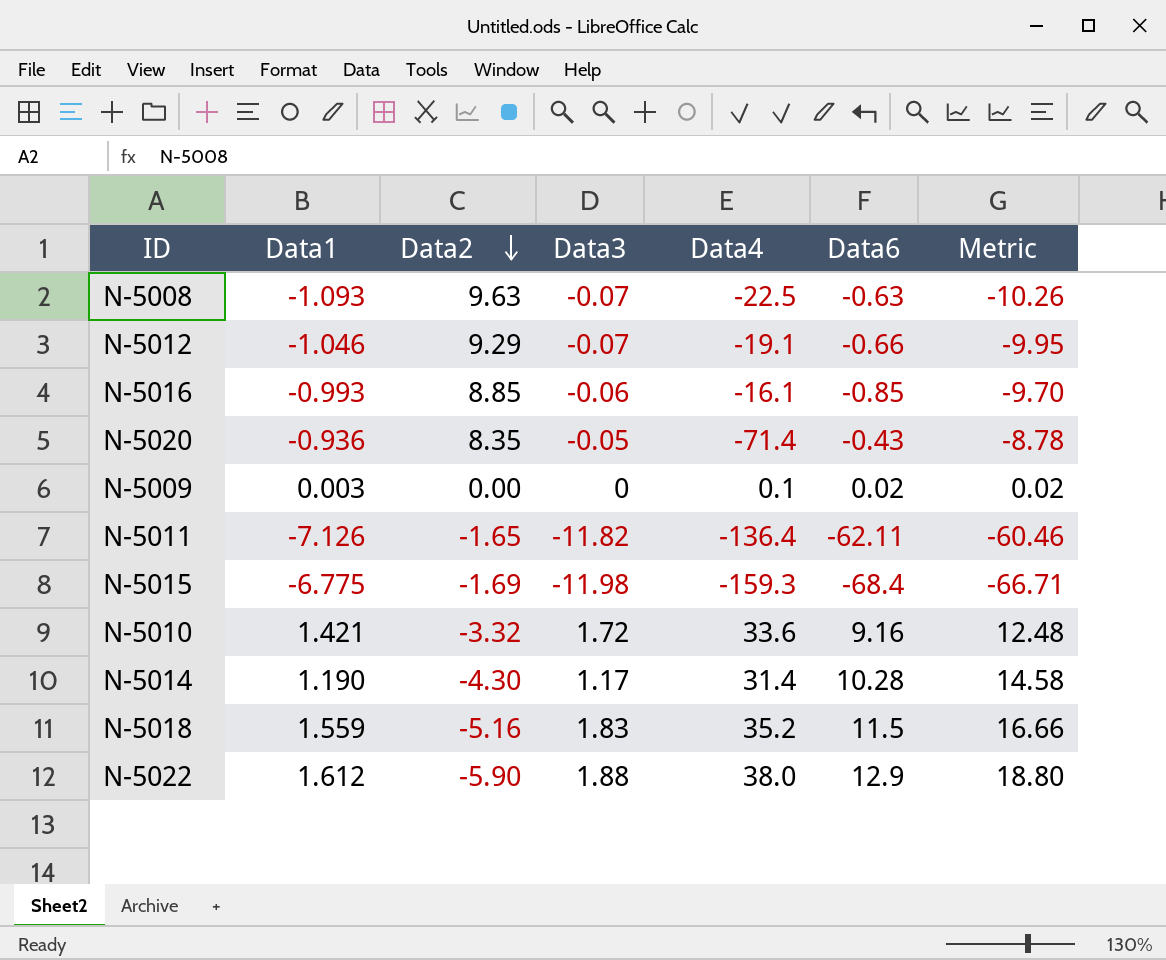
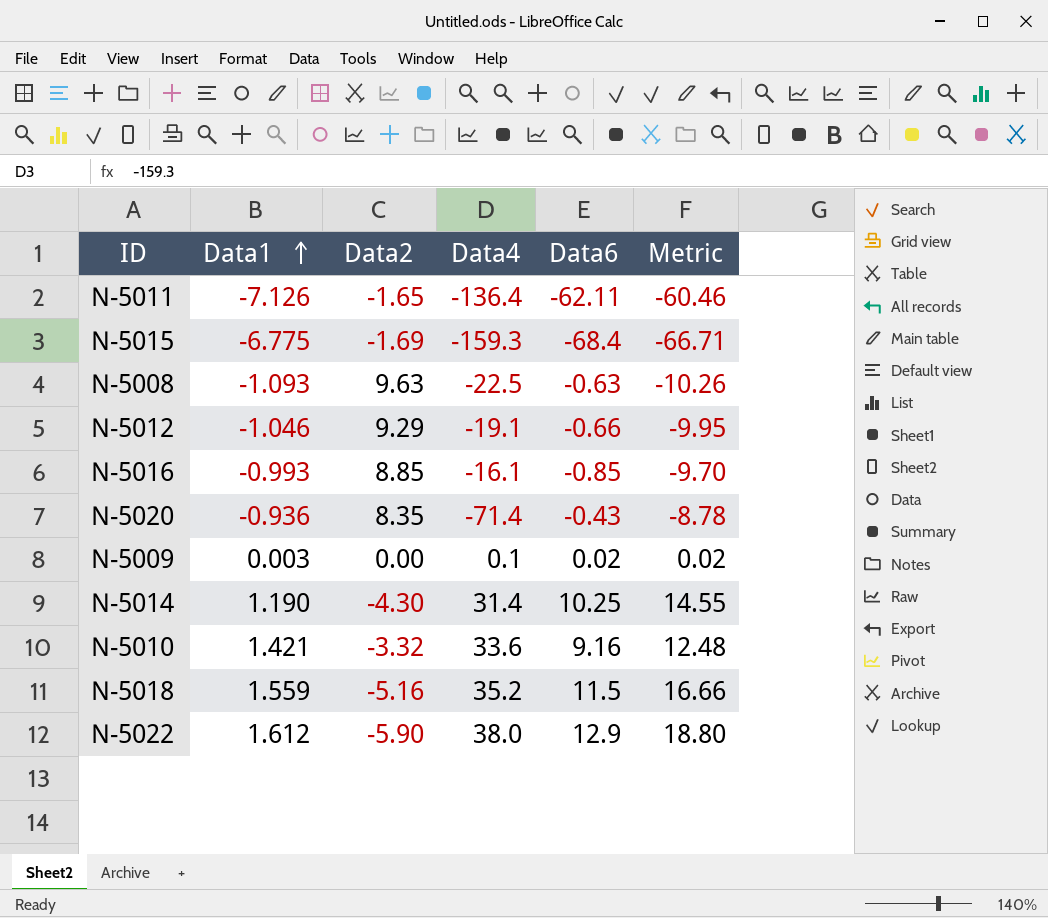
row order: Data2 descending -> Data1 ascending
column Data3 | position: 4 -> none
N-5014 | Data6: 10.28 -> 10.25
N-5014 | Metric: 14.58 -> 14.55

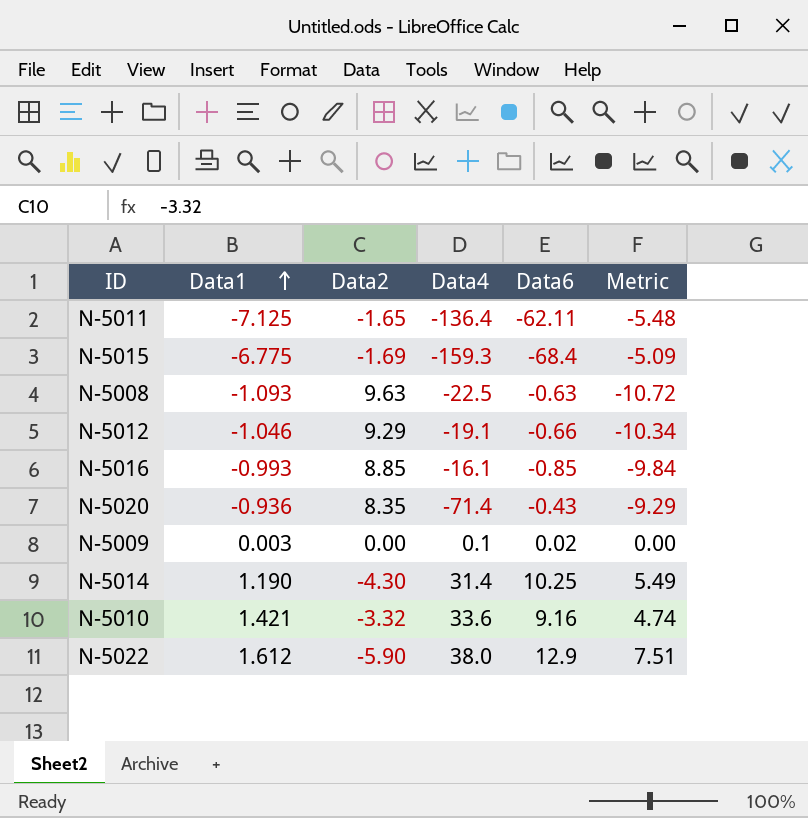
column Metric | formula: [Data6] - [Data2] -> [Data1] - [Data2]
row N-5018: 1.559 | -5.16 | 35.2 | 11.5 | 16.66 -> none
N-5011 | Data1: -7.126 -> -7.125

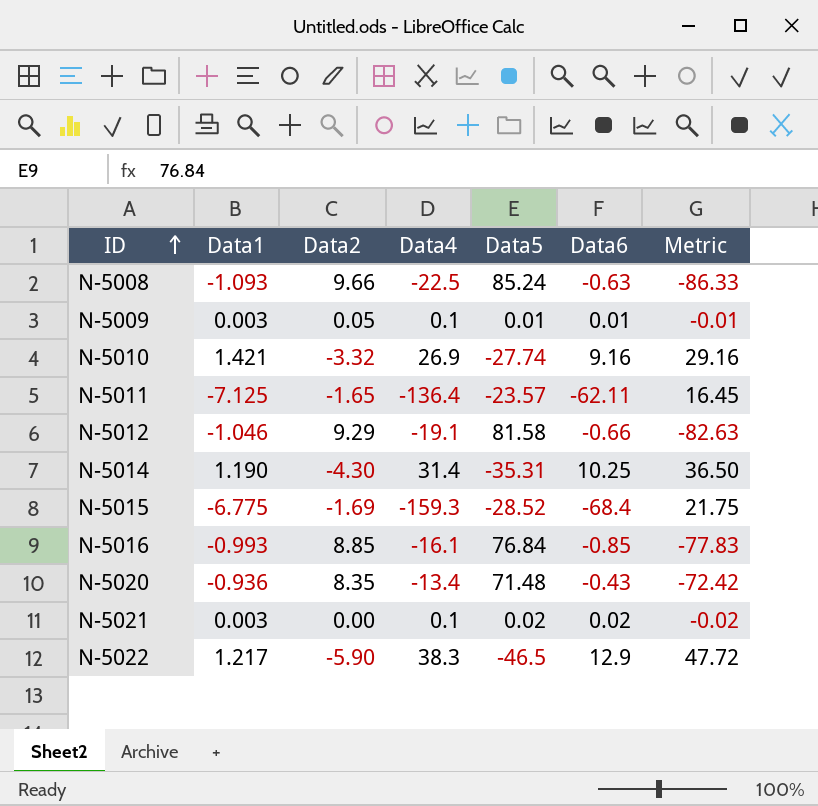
row order: Data1 ascending -> ID ascending
column Data5 | position: none -> 5
column Metric | formula: [Data1] - [Data2] -> [Data1] - [Data5]
N-5008 | Data2: 9.63 -> 9.66
N-5009 | Data2: 0.00 -> 0.05
N-5009 | Data6: 0.02 -> 0.01
N-5010 | Data4: 33.6 -> 26.9
N-5020 | Data4: -71.4 -> -13.4
row N-5021: none -> 0.003 | 0.00 | 0.1 | 0.02 | 0.02 | -0.02
N-5022 | Data1: 1.612 -> 1.217
N-5022 | Data4: 38.0 -> 38.3

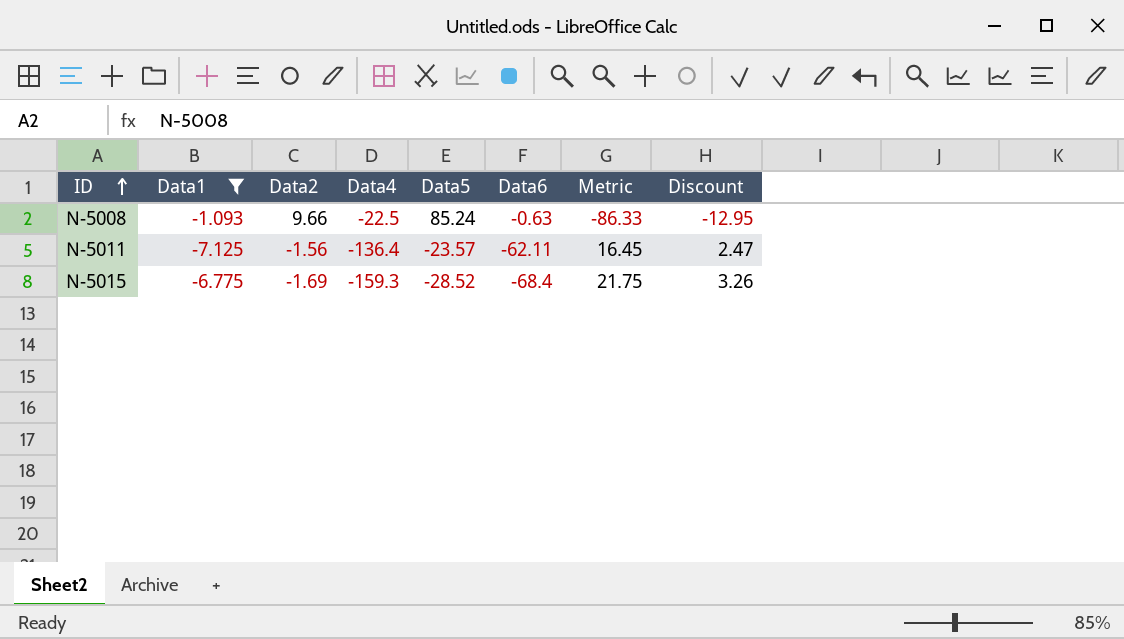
filter: none -> Data1 <= -1.093
column Discount | formula: none -> [Metric] * 0.15
N-5011 | Data2: -1.65 -> -1.56

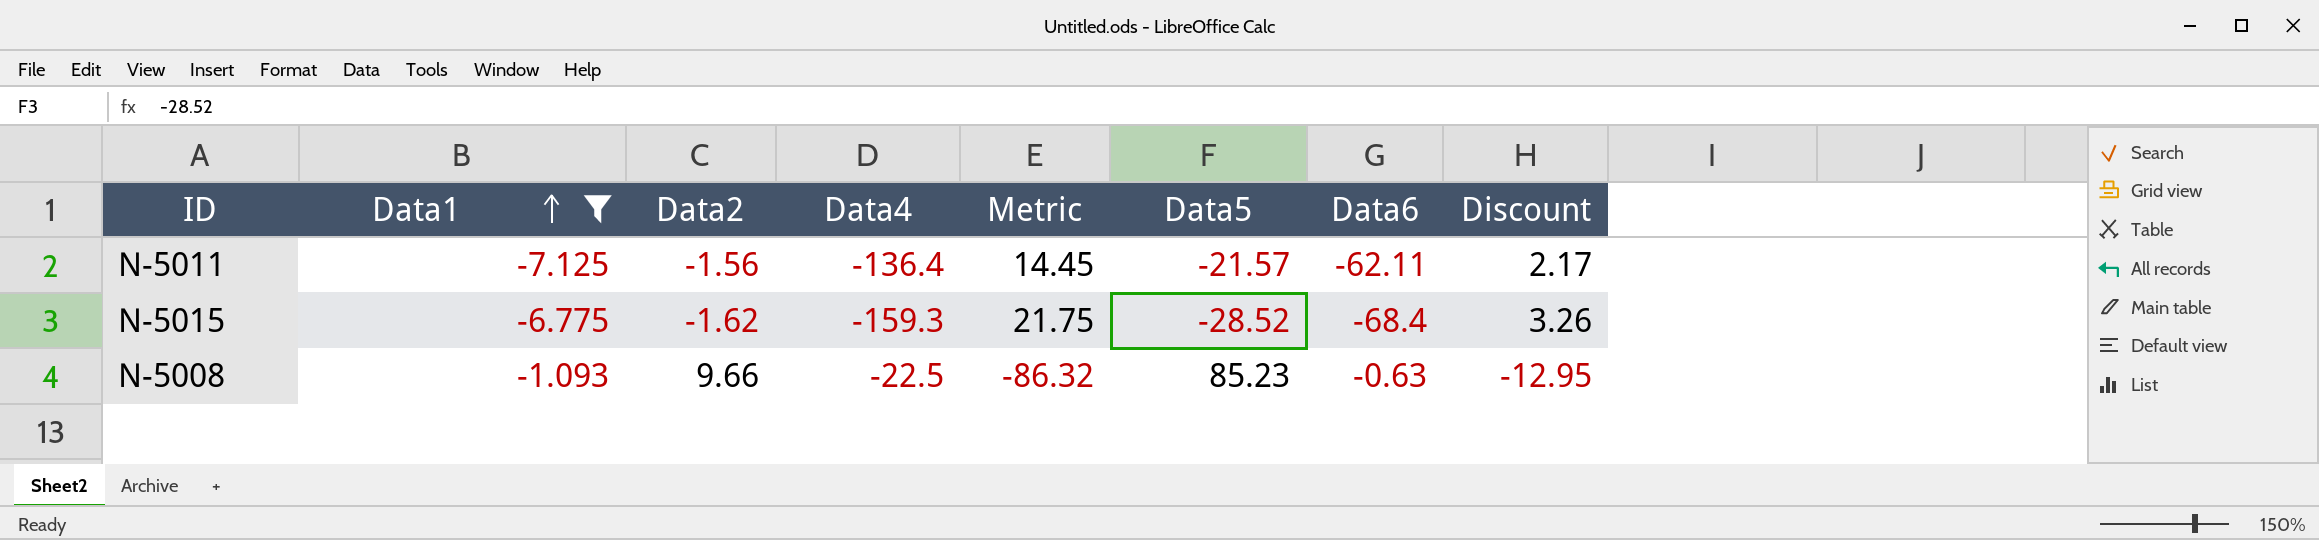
row order: ID ascending -> Data1 ascending
column Metric | position: 7 -> 5
N-5011 | Metric: 16.45 -> 14.45
N-5011 | Data5: -23.57 -> -21.57
N-5011 | Discount: 2.47 -> 2.17
N-5015 | Data2: -1.69 -> -1.62
N-5008 | Metric: -86.33 -> -86.32
N-5008 | Data5: 85.24 -> 85.23

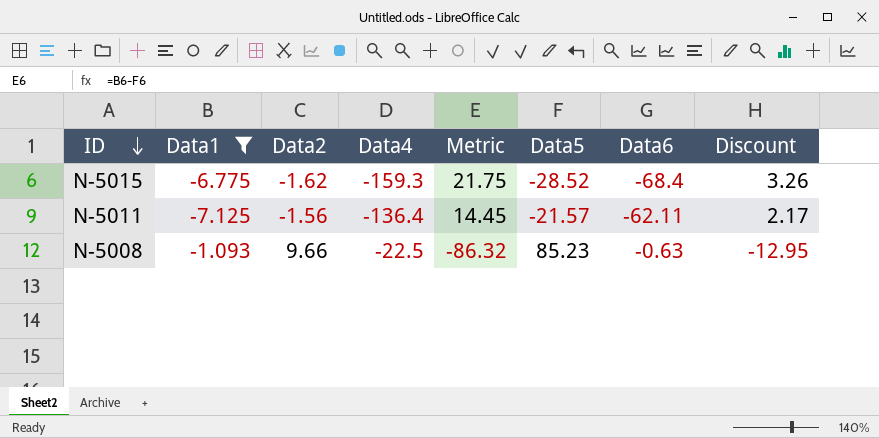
row order: Data1 ascending -> ID descending

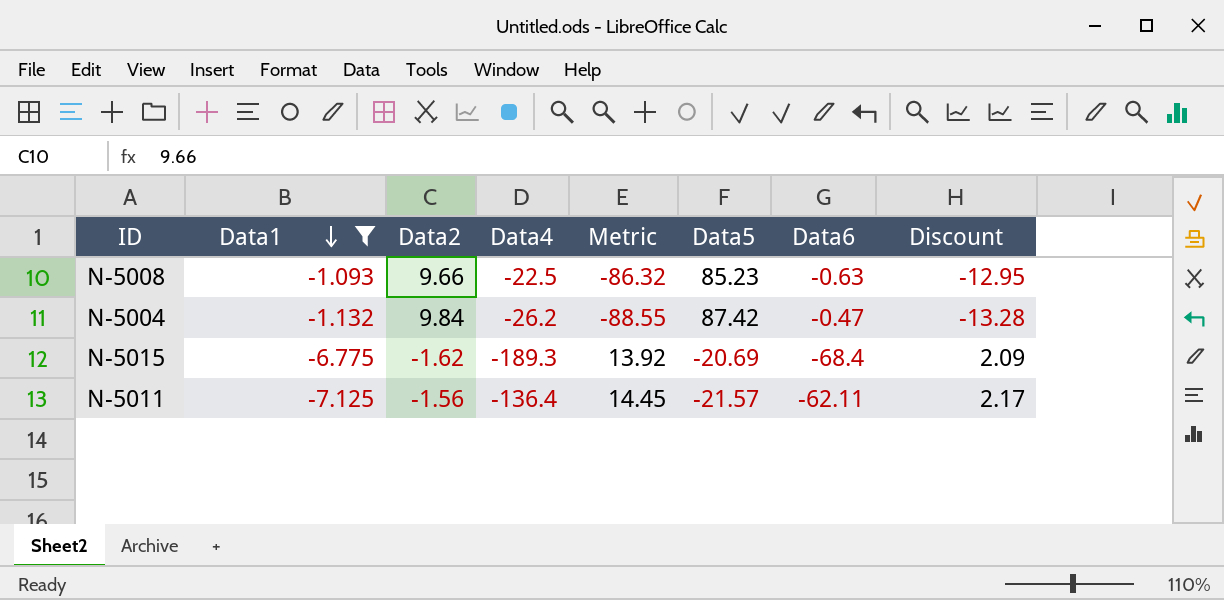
row order: ID descending -> Data1 descending
row N-5004: none -> -1.132 | 9.84 | -26.2 | -88.55 | 87.42 | -0.47 | -13.28
N-5015 | Data4: -159.3 -> -189.3
N-5015 | Metric: 21.75 -> 13.92
N-5015 | Data5: -28.52 -> -20.69
N-5015 | Discount: 3.26 -> 2.09

